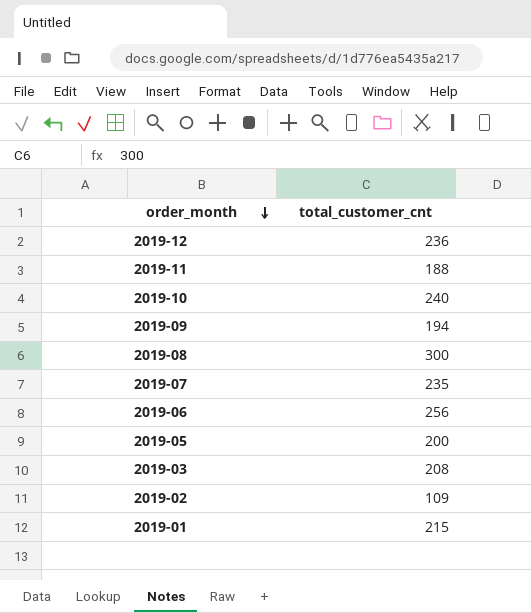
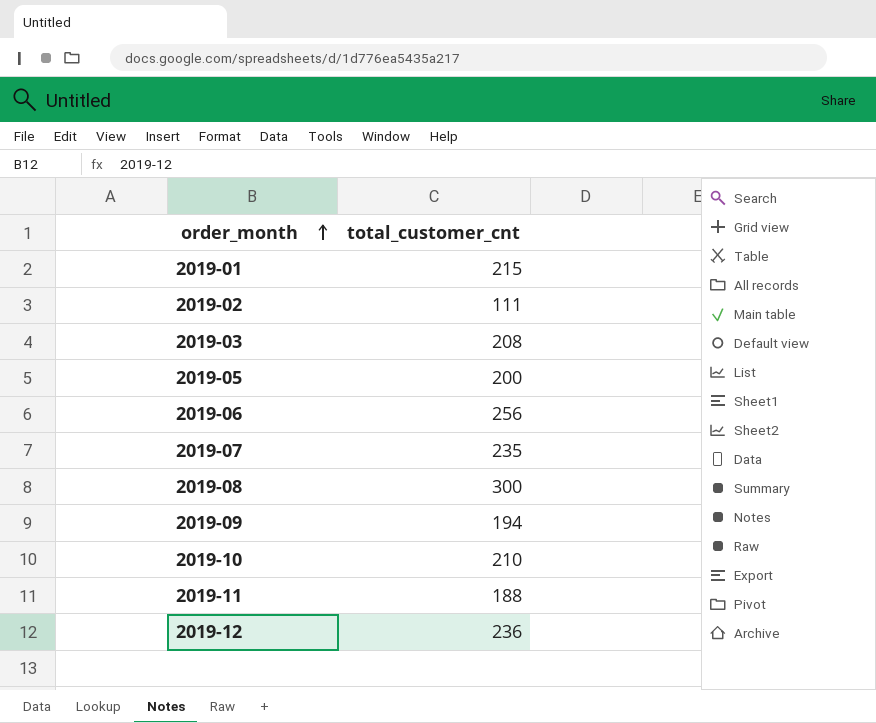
row order: order_month descending -> order_month ascending
2019-02 | total_customer_cnt: 109 -> 111
2019-10 | total_customer_cnt: 240 -> 210

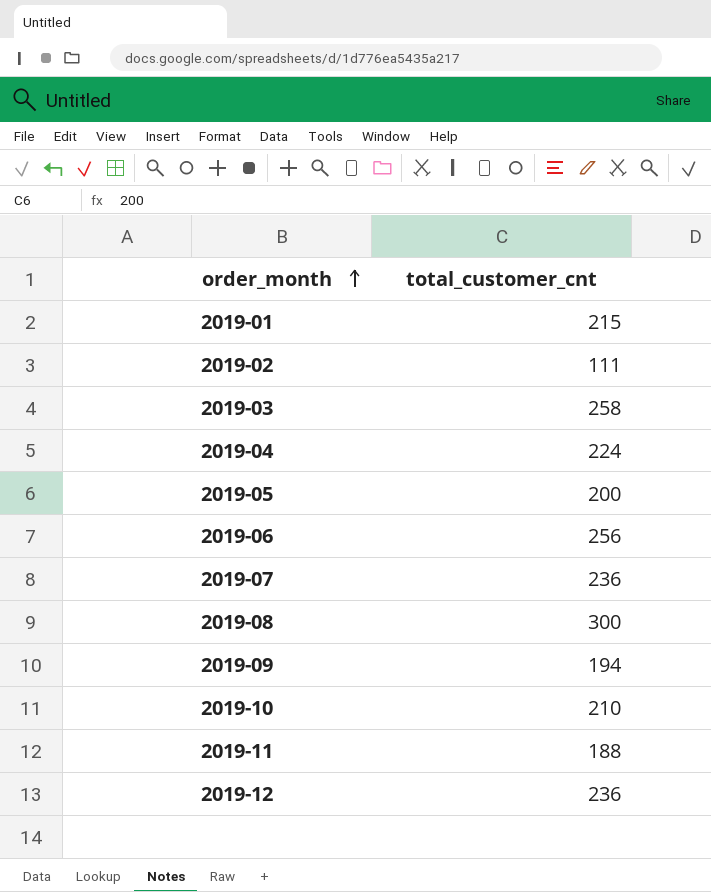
2019-03 | total_customer_cnt: 208 -> 258
row 2019-04: none -> 224
2019-07 | total_customer_cnt: 235 -> 236

